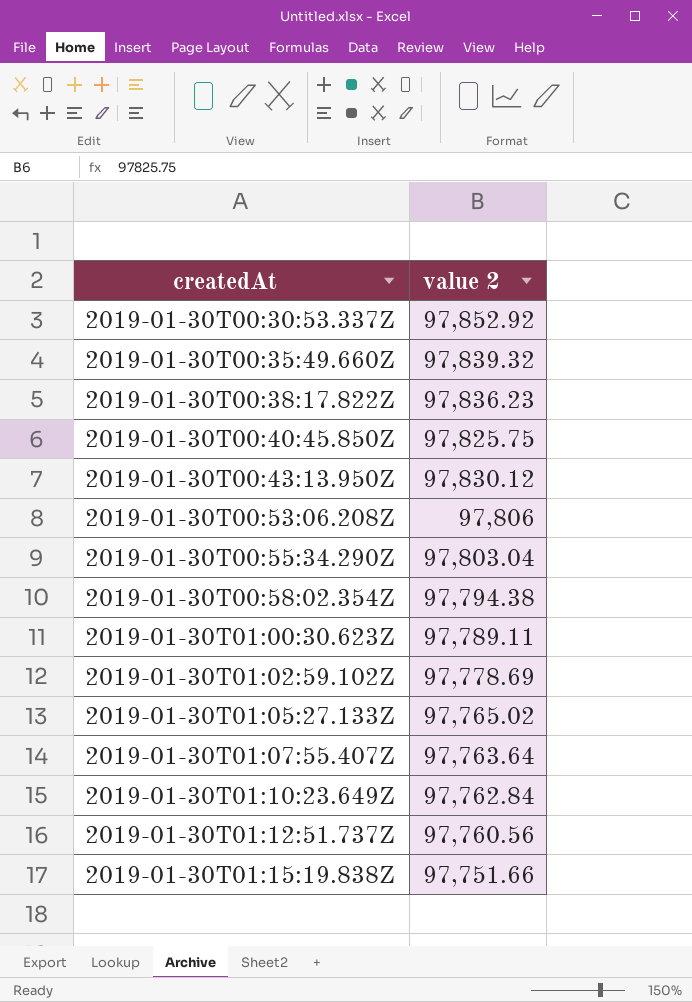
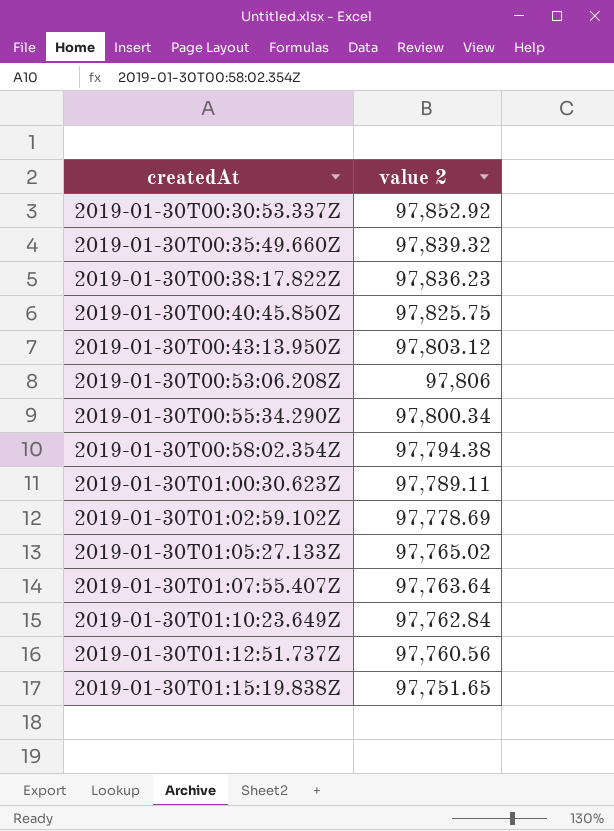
2019-01-30T00:43:13.950Z | value 2: 97,830.12 -> 97,803.12
2019-01-30T00:55:34.290Z | value 2: 97,803.04 -> 97,800.34
2019-01-30T01:15:19.838Z | value 2: 97,751.66 -> 97,751.65

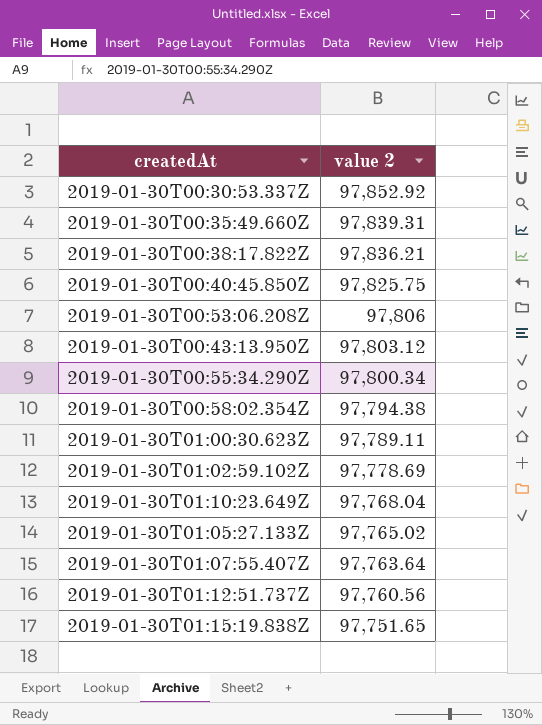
row order: createdAt ascending -> value 2 descending
2019-01-30T00:35:49.660Z | value 2: 97,839.32 -> 97,839.31
2019-01-30T00:38:17.822Z | value 2: 97,836.23 -> 97,836.21
2019-01-30T01:10:23.649Z | value 2: 97,762.84 -> 97,768.04

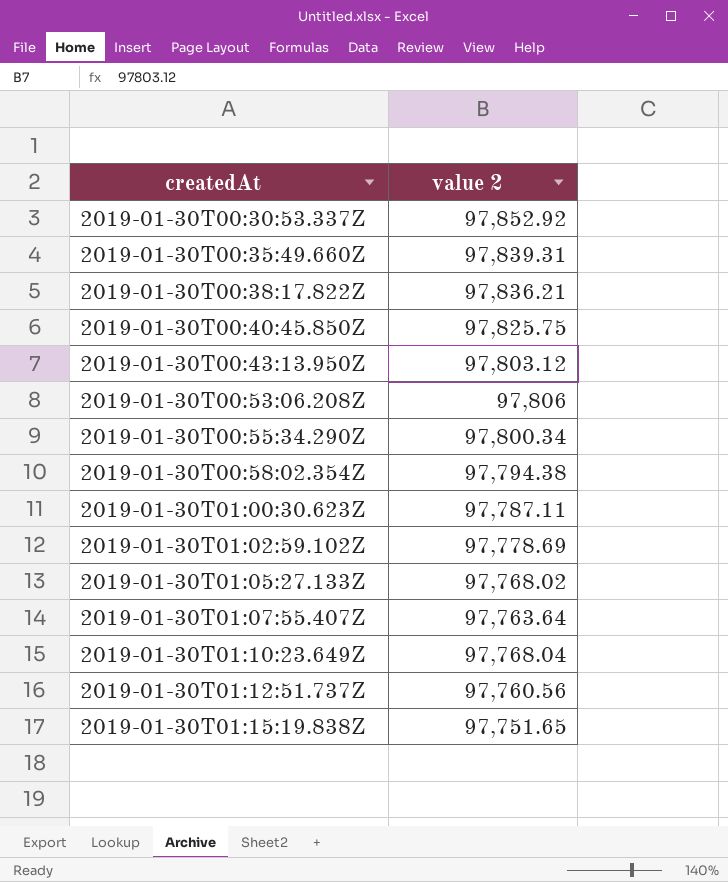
row order: value 2 descending -> createdAt ascending
2019-01-30T01:00:30.623Z | value 2: 97,789.11 -> 97,787.11
2019-01-30T01:05:27.133Z | value 2: 97,765.02 -> 97,768.02

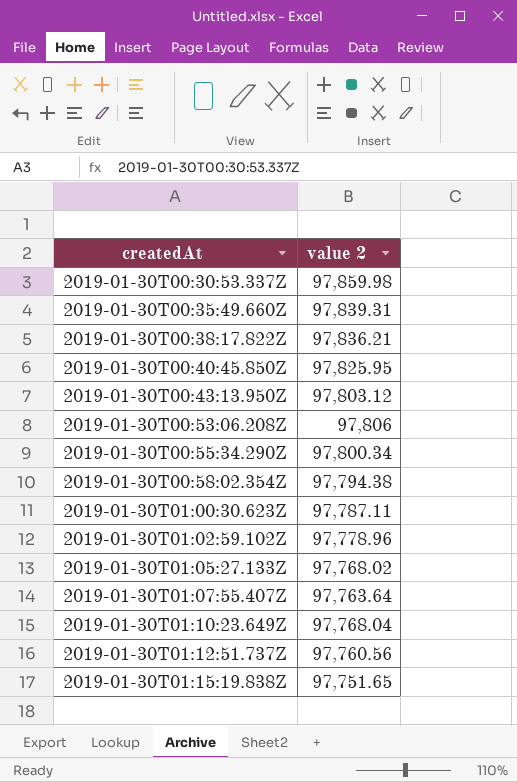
2019-01-30T00:30:53.337Z | value 2: 97,852.92 -> 97,859.98
2019-01-30T00:40:45.850Z | value 2: 97,825.75 -> 97,825.95
2019-01-30T01:02:59.102Z | value 2: 97,778.69 -> 97,778.96

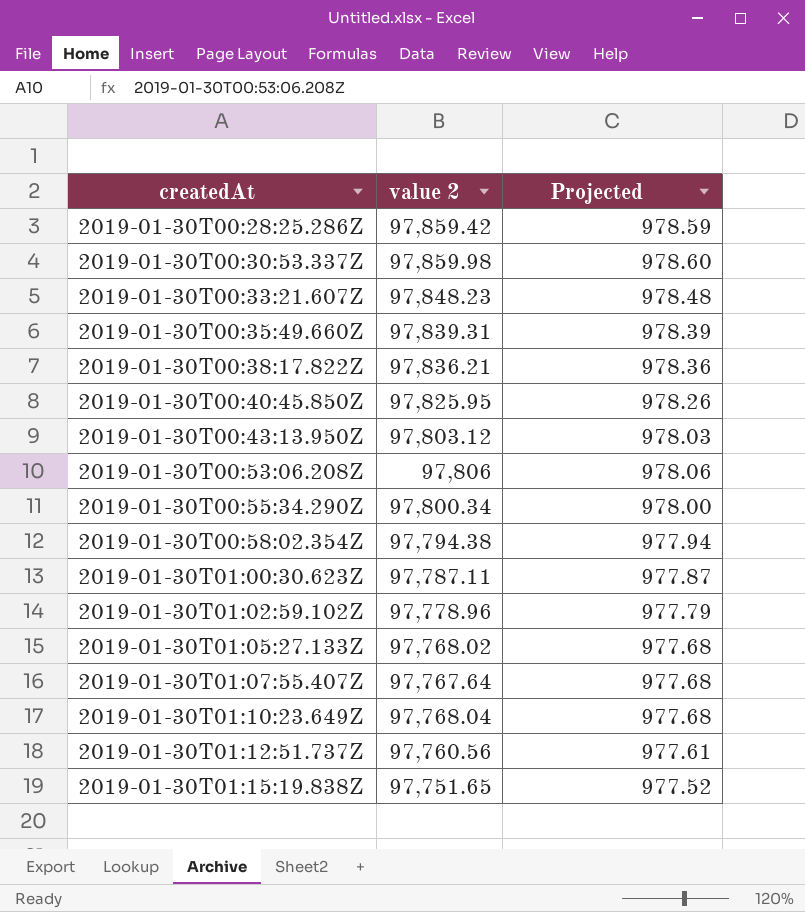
column Projected | formula: none -> [value 2] * 0.01
row 2019-01-30T00:28:25.286Z: none -> 97,859.42 | 978.59
row 2019-01-30T00:33:21.607Z: none -> 97,848.23 | 978.48
2019-01-30T01:07:55.407Z | value 2: 97,763.64 -> 97,767.64

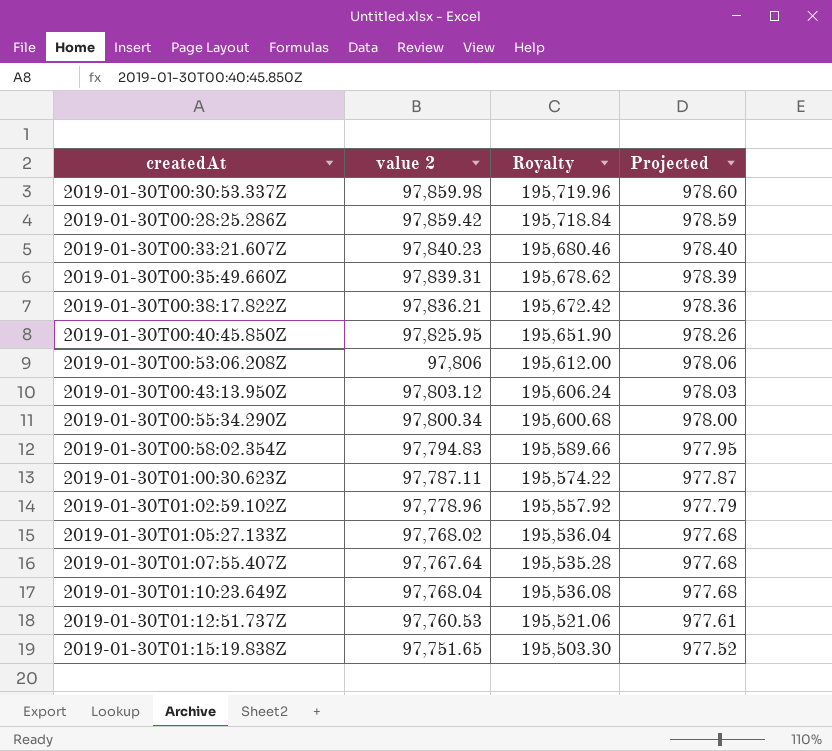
row order: createdAt ascending -> Projected descending
column Royalty | formula: none -> [value 2] * 2
2019-01-30T00:33:21.607Z | value 2: 97,848.23 -> 97,840.23
2019-01-30T00:33:21.607Z | Projected: 978.48 -> 978.40
2019-01-30T00:58:02.354Z | value 2: 97,794.38 -> 97,794.83
2019-01-30T00:58:02.354Z | Projected: 977.94 -> 977.95
2019-01-30T01:12:51.737Z | value 2: 97,760.56 -> 97,760.53

